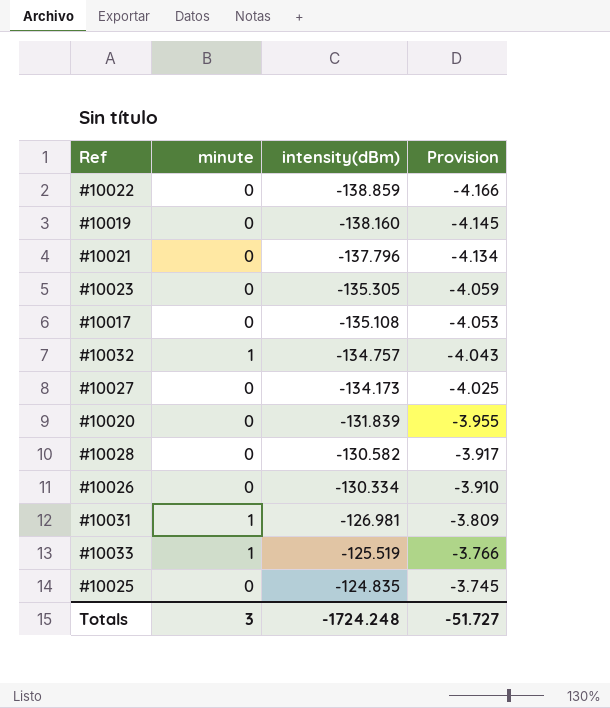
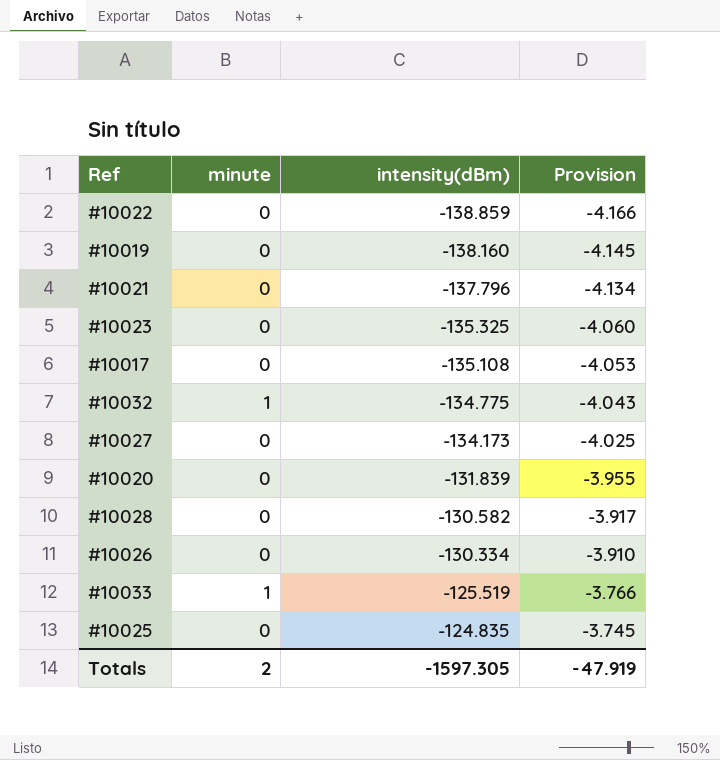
row #10031: 1 | -126.981 | -3.809 -> none
#10023 | intensity(dBm): -135.305 -> -135.325
#10023 | Provision: -4.059 -> -4.060
#10032 | intensity(dBm): -134.757 -> -134.775
Totals | minute: 3 -> 2
Totals | intensity(dBm): -1724.248 -> -1597.305
Totals | Provision: -51.727 -> -47.919

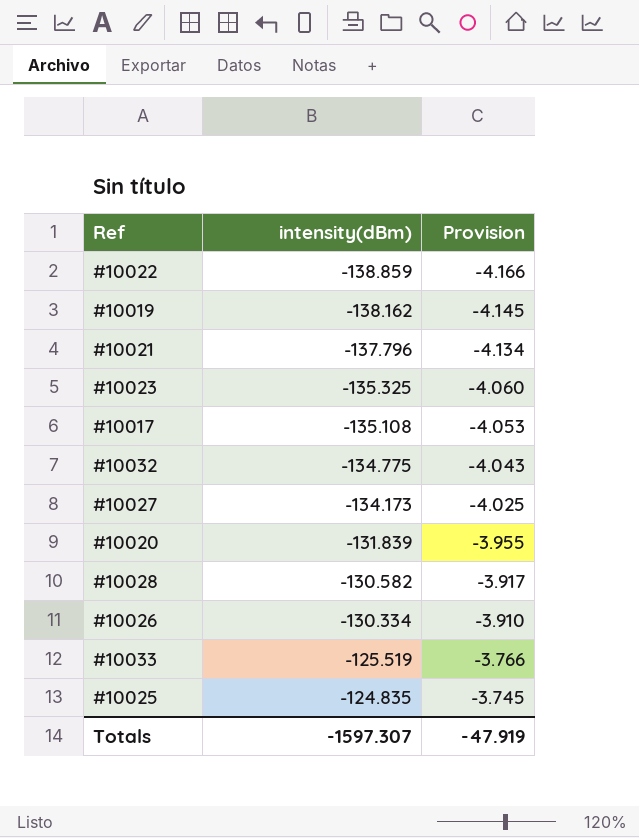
column minute | position: 2 -> none
#10019 | intensity(dBm): -138.160 -> -138.162
Totals | intensity(dBm): -1597.305 -> -1597.307

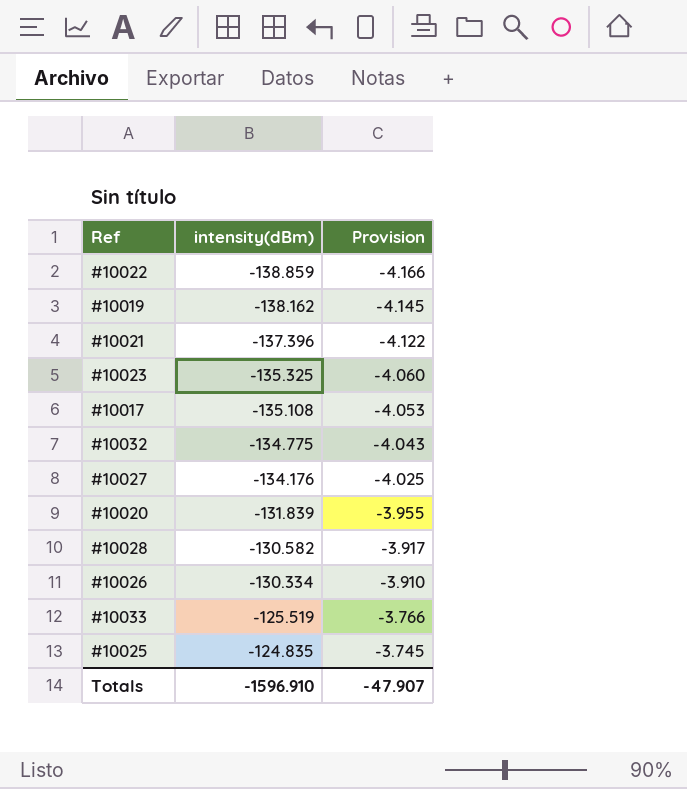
#10021 | intensity(dBm): -137.796 -> -137.396
#10021 | Provision: -4.134 -> -4.122
#10027 | intensity(dBm): -134.173 -> -134.176
Totals | intensity(dBm): -1597.307 -> -1596.910
Totals | Provision: -47.919 -> -47.907

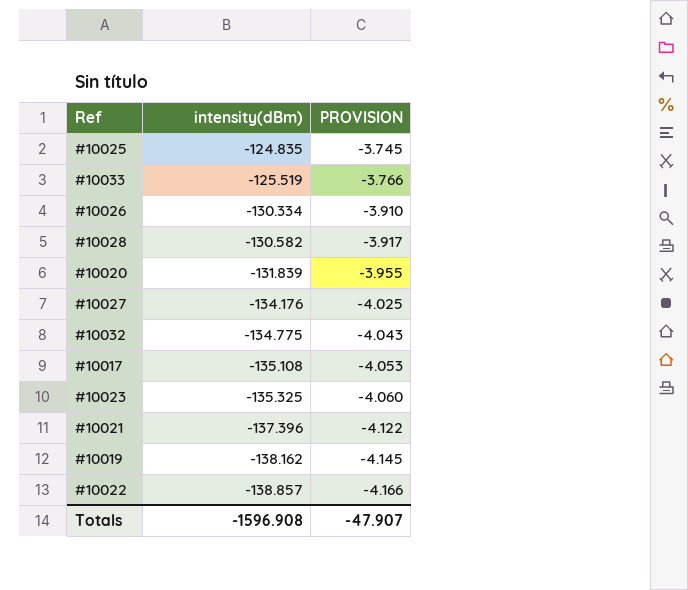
row order: intensity(dBm) ascending -> intensity(dBm) descending
column name: Provision -> PROVISION
#10022 | intensity(dBm): -138.859 -> -138.857
Totals | intensity(dBm): -1596.910 -> -1596.908

